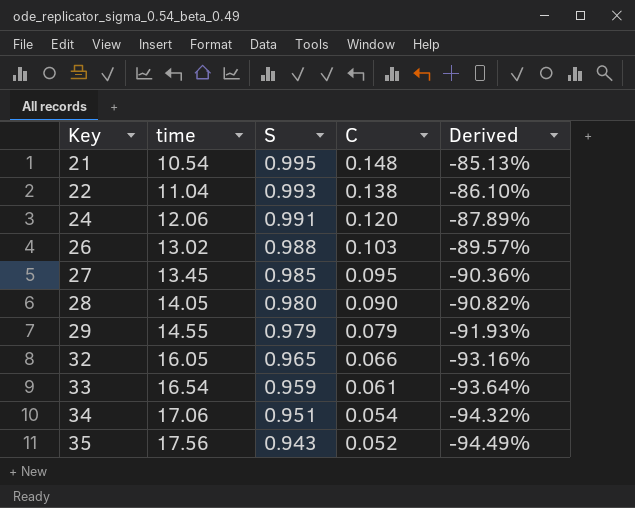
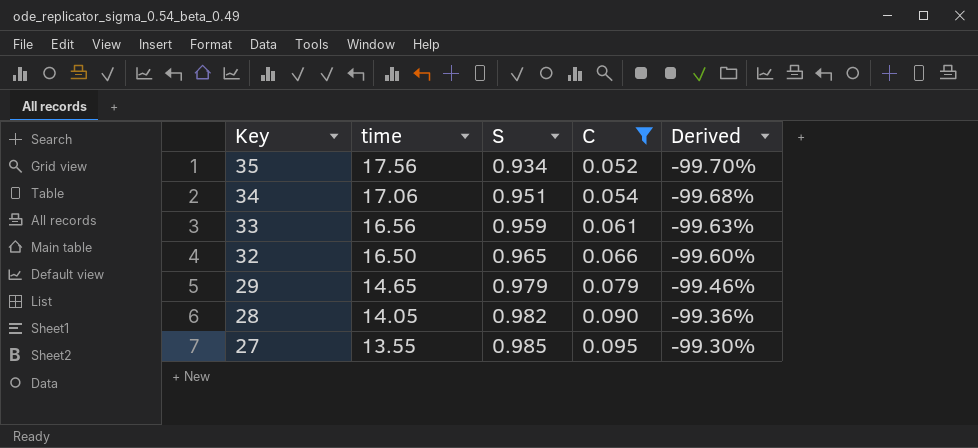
filter: none -> C <= 0.095
row order: Key ascending -> Key descending
column Derived | formula: ([C] - [S]) / [S] -> ([C] - [time]) / [time]
35 | S: 0.943 -> 0.934
33 | time: 16.54 -> 16.56
32 | time: 16.05 -> 16.50
29 | time: 14.55 -> 14.65
28 | S: 0.980 -> 0.982
27 | time: 13.45 -> 13.55

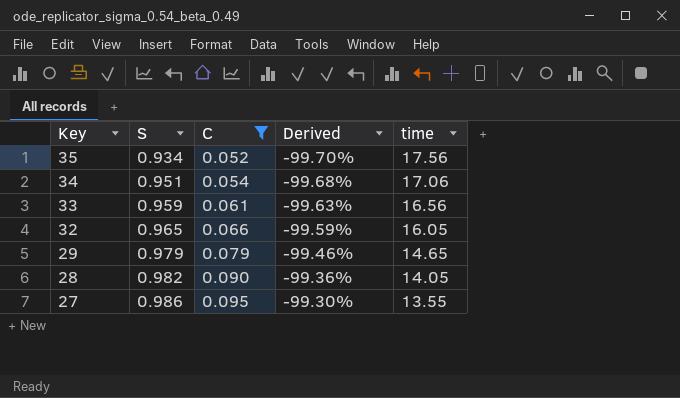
column time | position: 2 -> 5
32 | Derived: -99.60% -> -99.59%
32 | time: 16.50 -> 16.05
27 | S: 0.985 -> 0.986

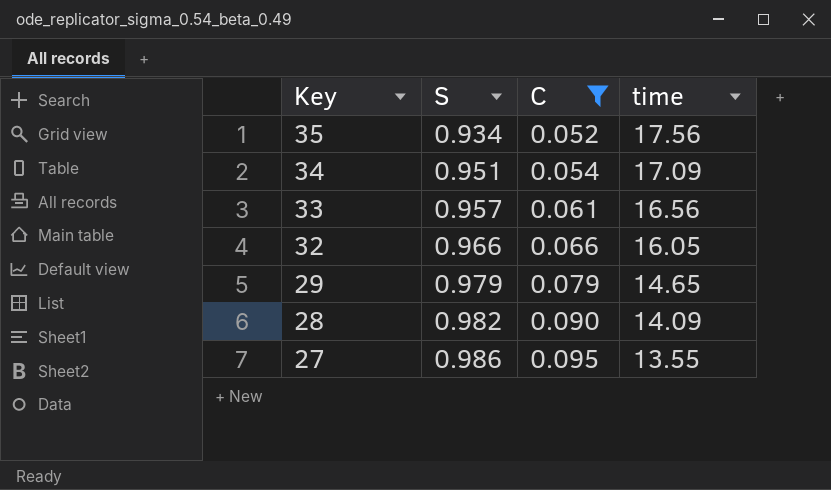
column Derived | formula: ([C] - [time]) / [time] -> none
34 | time: 17.06 -> 17.09
33 | S: 0.959 -> 0.957
32 | S: 0.965 -> 0.966
28 | time: 14.05 -> 14.09

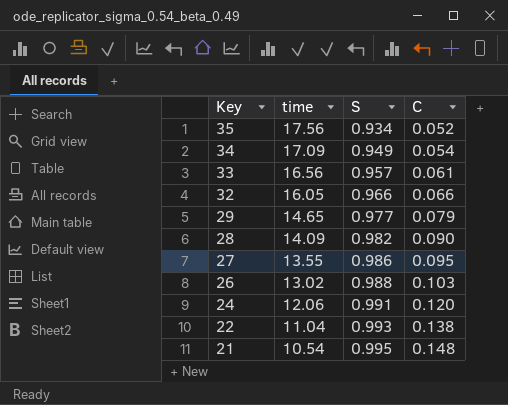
filter: C <= 0.095 -> none
column time | position: 4 -> 2
34 | S: 0.951 -> 0.949
29 | S: 0.979 -> 0.977

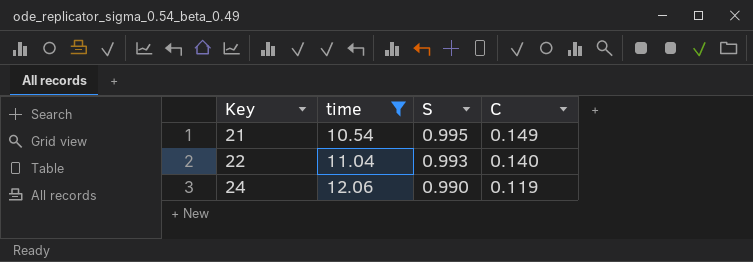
filter: none -> time <= 12.06
row order: Key descending -> Key ascending
21 | C: 0.148 -> 0.149
22 | C: 0.138 -> 0.140
24 | S: 0.991 -> 0.990
24 | C: 0.120 -> 0.119

